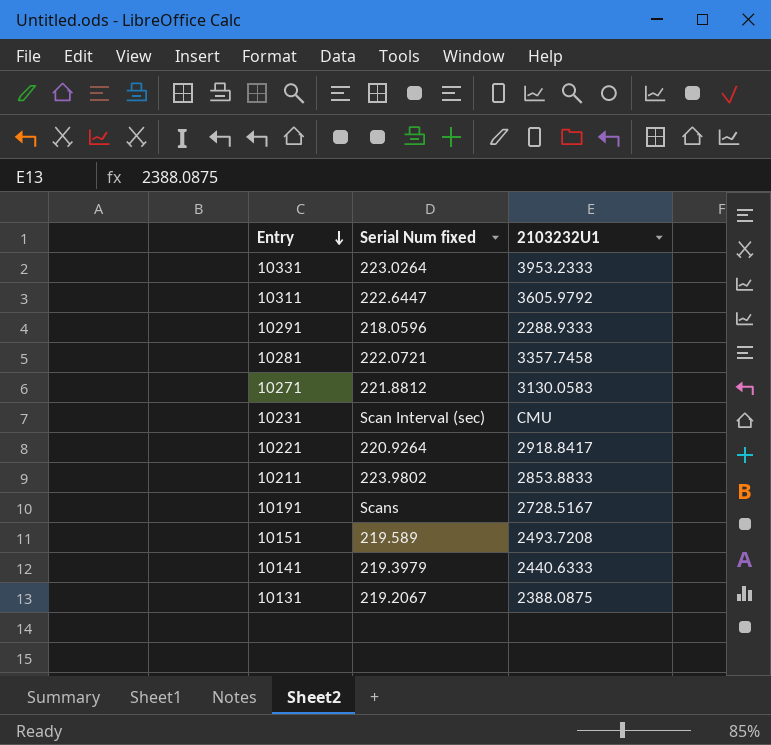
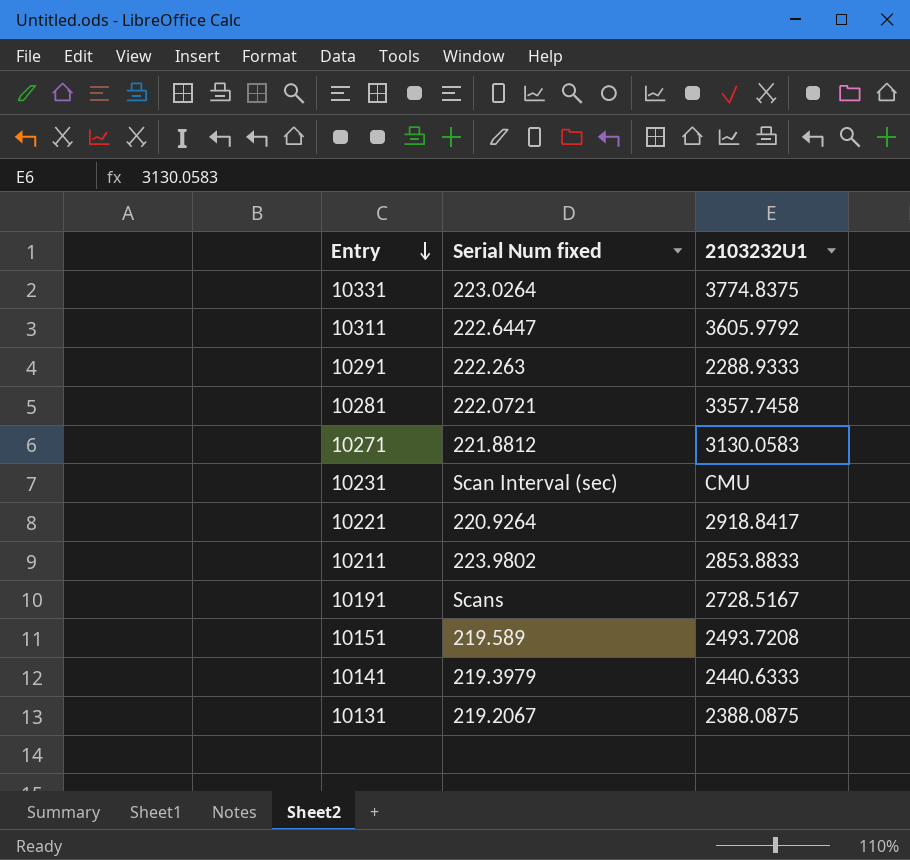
10331 | 2103232U1: 3953.2333 -> 3774.8375
10291 | Serial Num fixed: 218.0596 -> 222.263

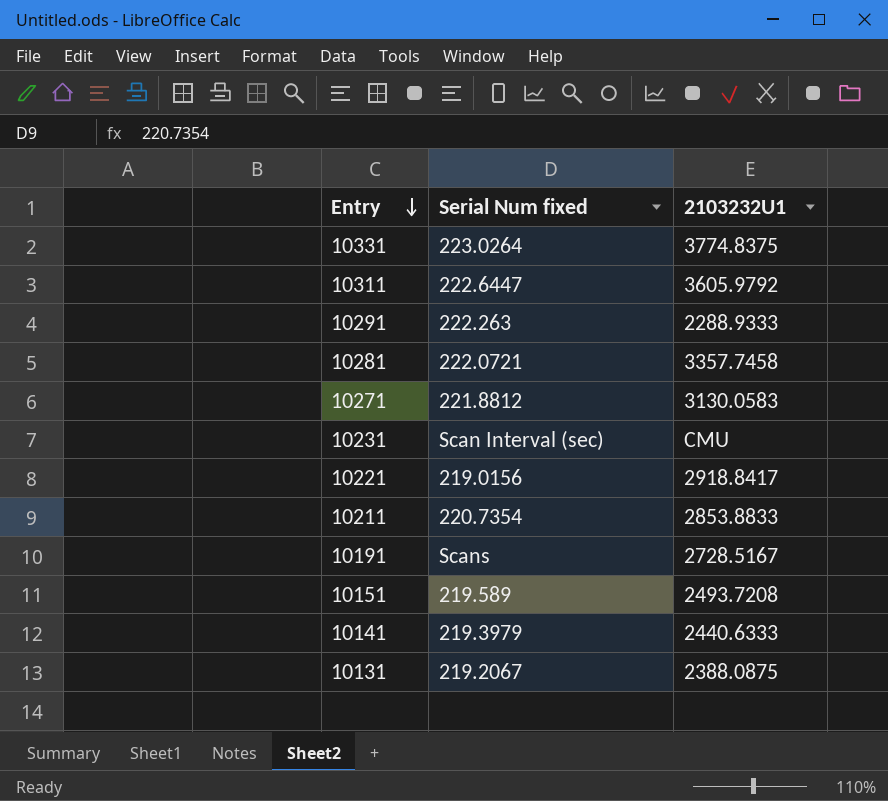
10221 | Serial Num fixed: 220.9264 -> 219.0156
10211 | Serial Num fixed: 223.9802 -> 220.7354

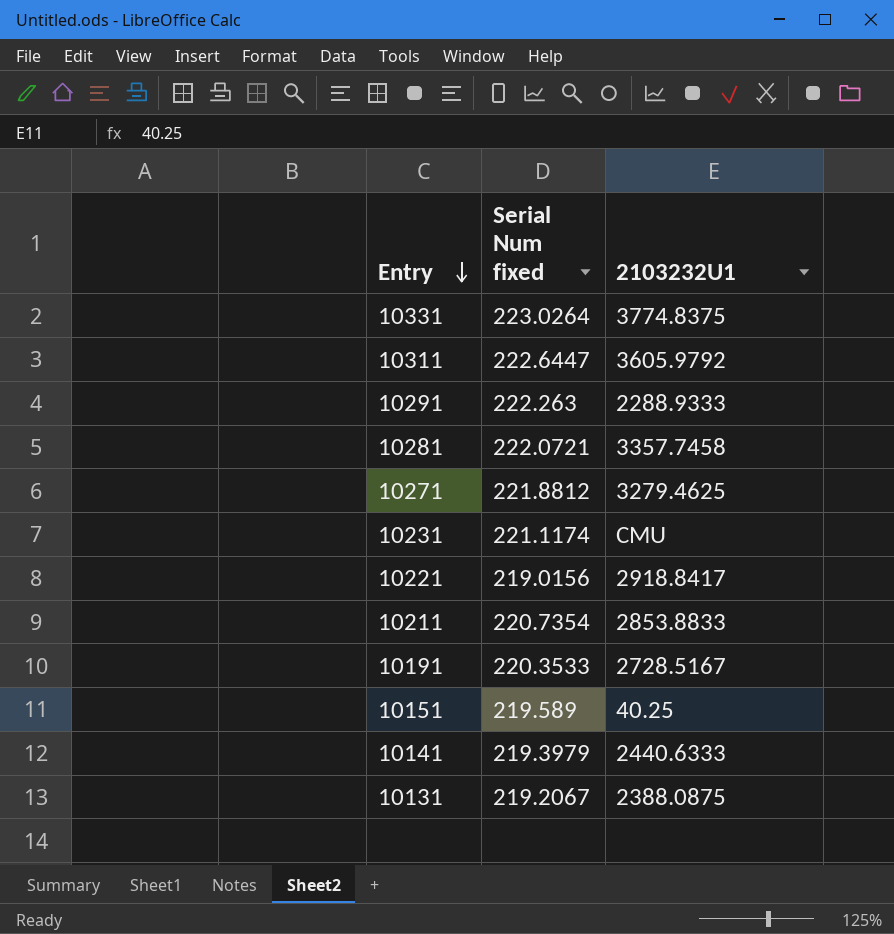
10271 | 2103232U1: 3130.0583 -> 3279.4625
10231 | Serial Num fixed: Scan Interval (sec) -> 221.1174
10191 | Serial Num fixed: Scans -> 220.3533
10151 | 2103232U1: 2493.7208 -> 40.25

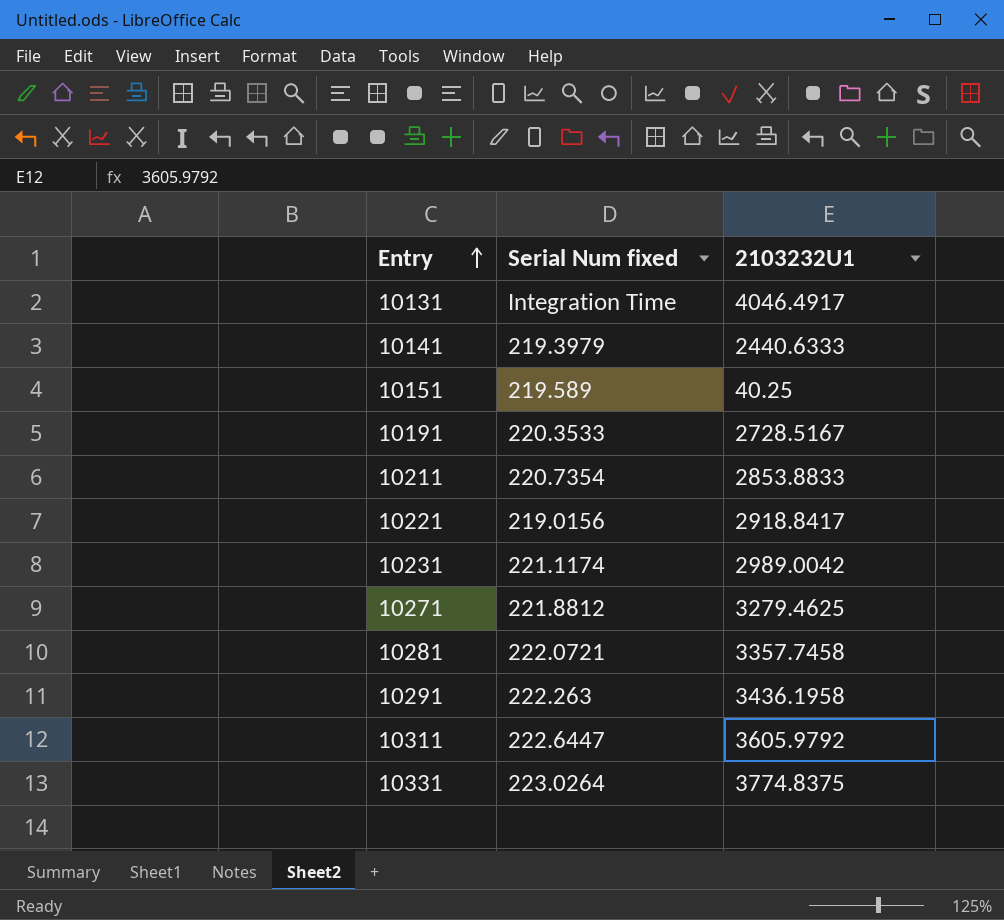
row order: Entry descending -> Entry ascending
10131 | Serial Num fixed: 219.2067 -> Integration Time
10131 | 2103232U1: 2388.0875 -> 4046.4917
10231 | 2103232U1: CMU -> 2989.0042
10291 | 2103232U1: 2288.9333 -> 3436.1958

